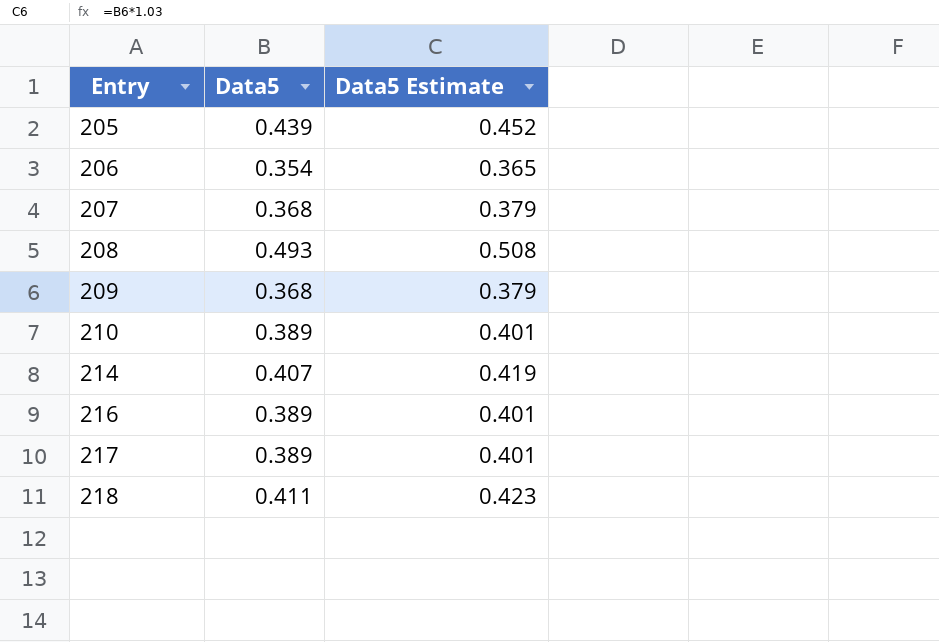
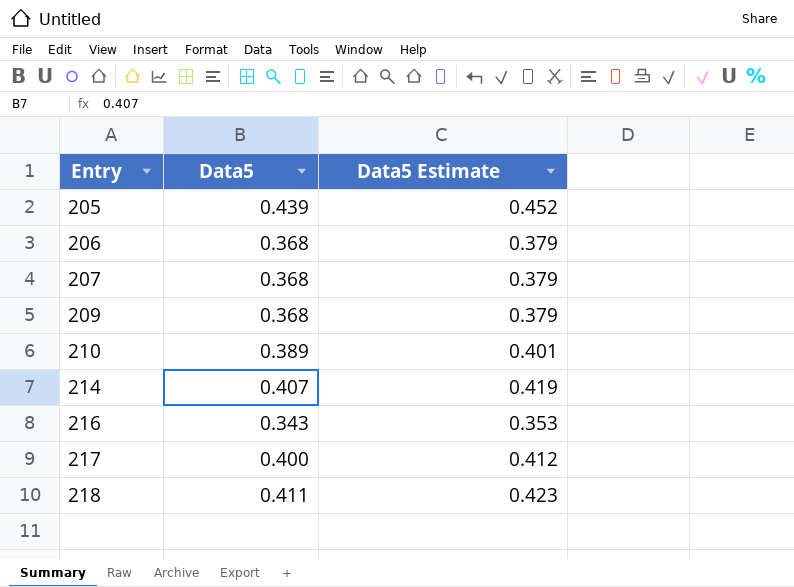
row 208: 0.493 | 0.508 -> none
206 | Data5: 0.354 -> 0.368
206 | Data5 Estimate: 0.365 -> 0.379
216 | Data5: 0.389 -> 0.343
216 | Data5 Estimate: 0.401 -> 0.353
217 | Data5: 0.389 -> 0.400
217 | Data5 Estimate: 0.401 -> 0.412

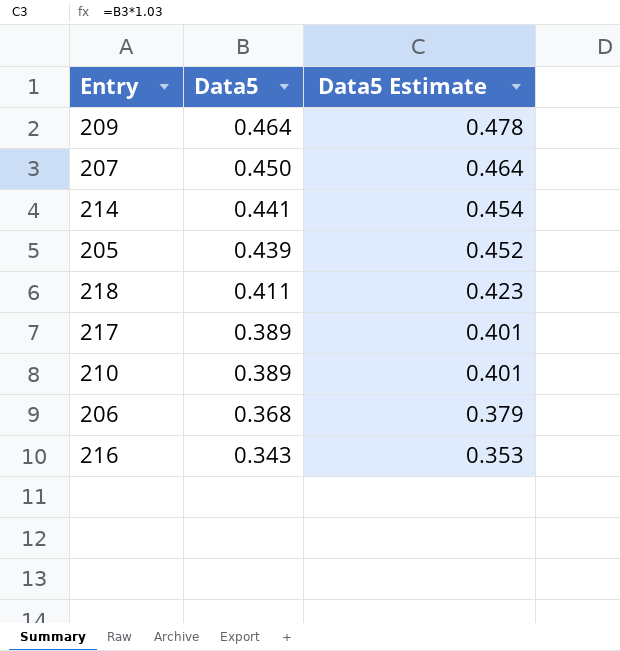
row order: Entry ascending -> Data5 descending
209 | Data5: 0.368 -> 0.464
209 | Data5 Estimate: 0.379 -> 0.478
207 | Data5: 0.368 -> 0.450
207 | Data5 Estimate: 0.379 -> 0.464
214 | Data5: 0.407 -> 0.441
214 | Data5 Estimate: 0.419 -> 0.454
217 | Data5: 0.400 -> 0.389
217 | Data5 Estimate: 0.412 -> 0.401

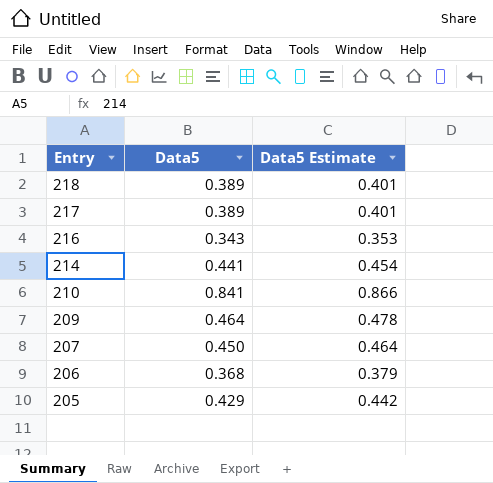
row order: Data5 descending -> Entry descending
218 | Data5: 0.411 -> 0.389
218 | Data5 Estimate: 0.423 -> 0.401
210 | Data5: 0.389 -> 0.841
210 | Data5 Estimate: 0.401 -> 0.866
205 | Data5: 0.439 -> 0.429
205 | Data5 Estimate: 0.452 -> 0.442

